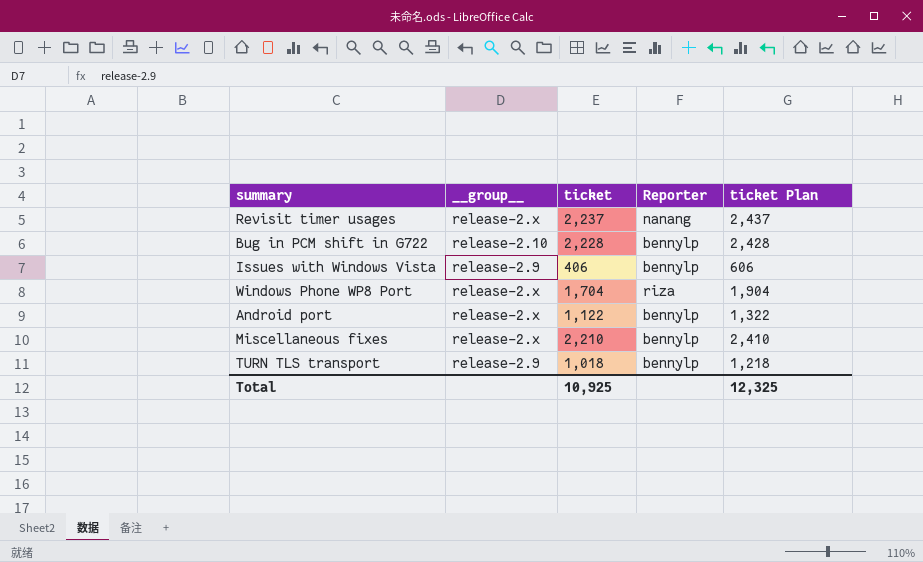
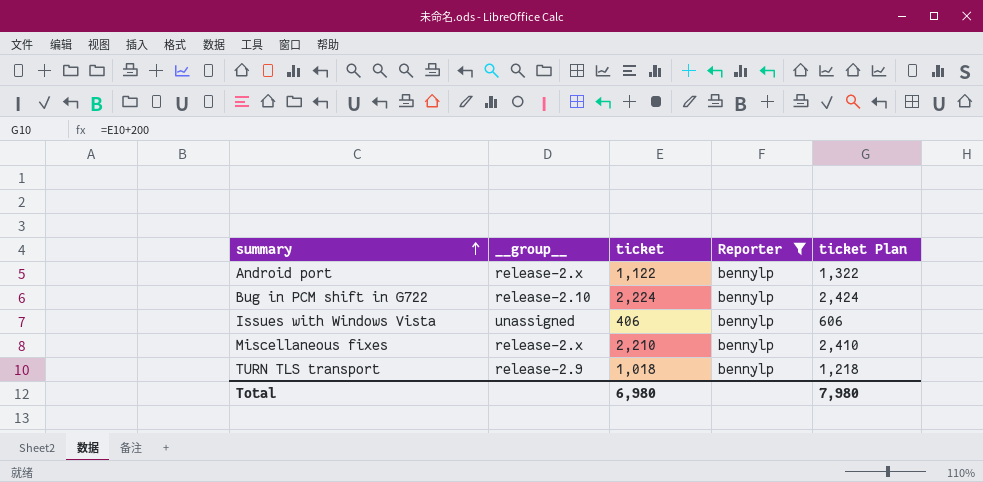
filter: none -> Reporter = bennylp
row order: none -> summary ascending
Bug in PCM shift in G722 | ticket: 2,228 -> 2,224
Bug in PCM shift in G722 | ticket Plan: 2,428 -> 2,424
Issues with Windows Vista | __group__: release-2.9 -> unassigned
Total | ticket: 10,925 -> 6,980
Total | ticket Plan: 12,325 -> 7,980

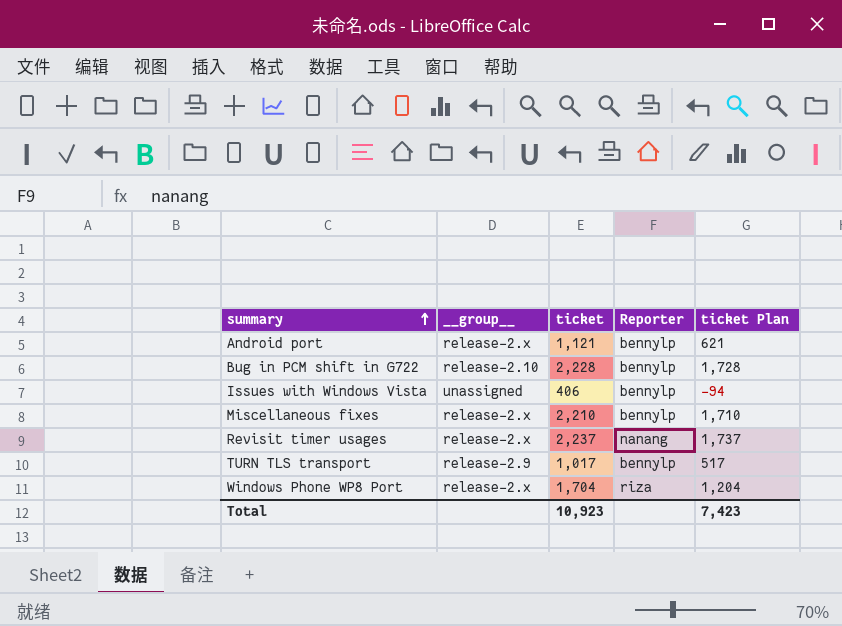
filter: Reporter = bennylp -> none
column ticket Plan | formula: [ticket] + 200 -> [ticket] - 500
Android port | ticket: 1,122 -> 1,121
Bug in PCM shift in G722 | ticket: 2,224 -> 2,228
TURN TLS transport | ticket: 1,018 -> 1,017
Total | ticket: 6,980 -> 10,923
Total | ticket Plan: 7,980 -> 7,423

